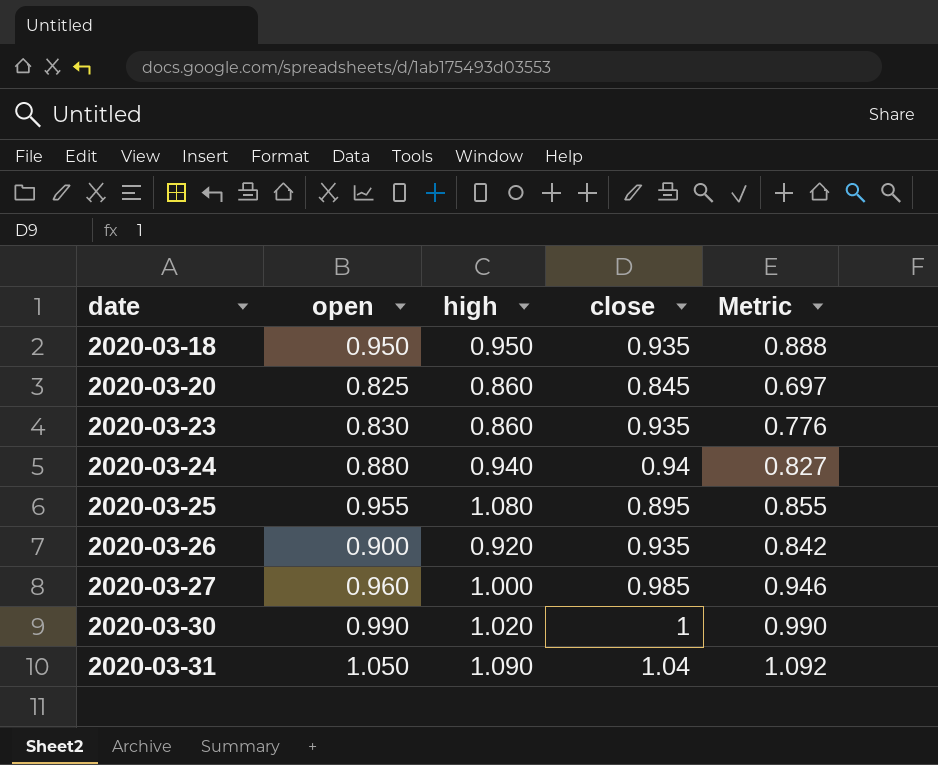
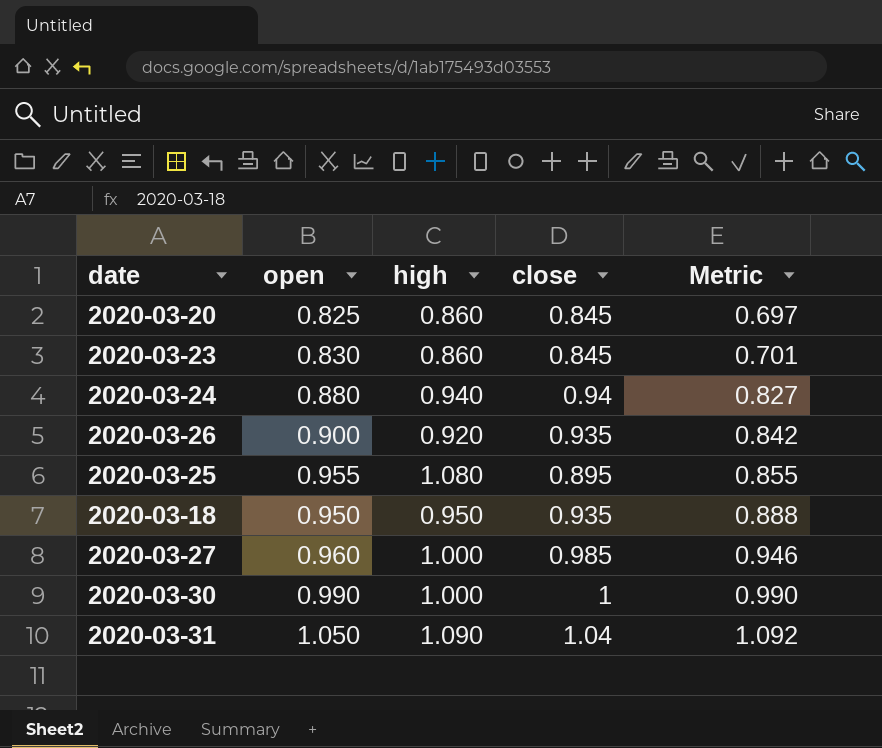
row order: date ascending -> Metric ascending
2020-03-23 | close: 0.935 -> 0.845
2020-03-23 | Metric: 0.776 -> 0.701
2020-03-30 | high: 1.020 -> 1.000

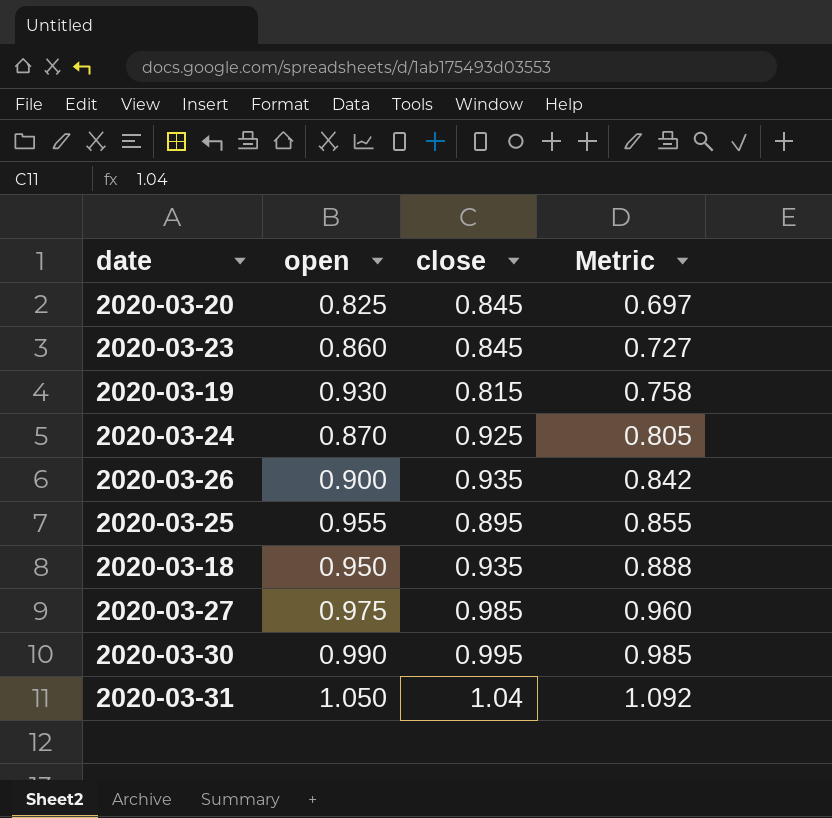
column high | position: 3 -> none
2020-03-23 | open: 0.830 -> 0.860
2020-03-23 | Metric: 0.701 -> 0.727
row 2020-03-19: none -> 0.930 | 0.815 | 0.758
2020-03-24 | open: 0.880 -> 0.870
2020-03-24 | close: 0.94 -> 0.925
2020-03-24 | Metric: 0.827 -> 0.805
2020-03-27 | open: 0.960 -> 0.975
2020-03-27 | Metric: 0.946 -> 0.960
2020-03-30 | close: 1 -> 0.995
2020-03-30 | Metric: 0.990 -> 0.985

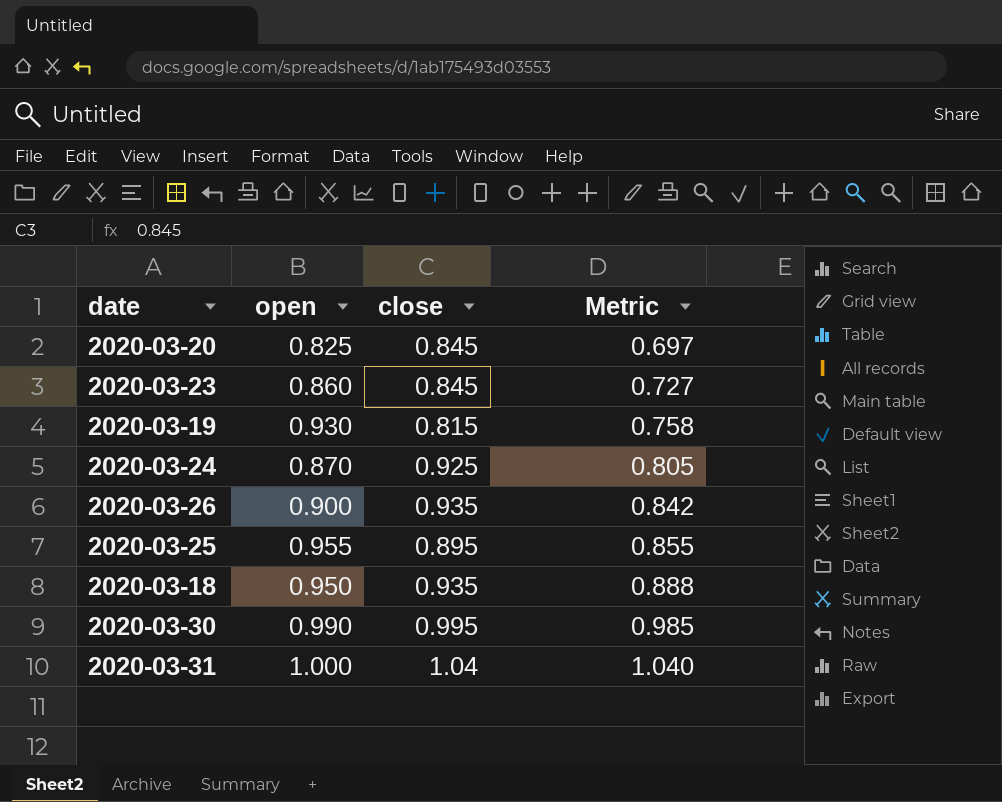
row 2020-03-27: 0.975 | 0.985 | 0.960 -> none
2020-03-31 | open: 1.050 -> 1.000
2020-03-31 | Metric: 1.092 -> 1.040

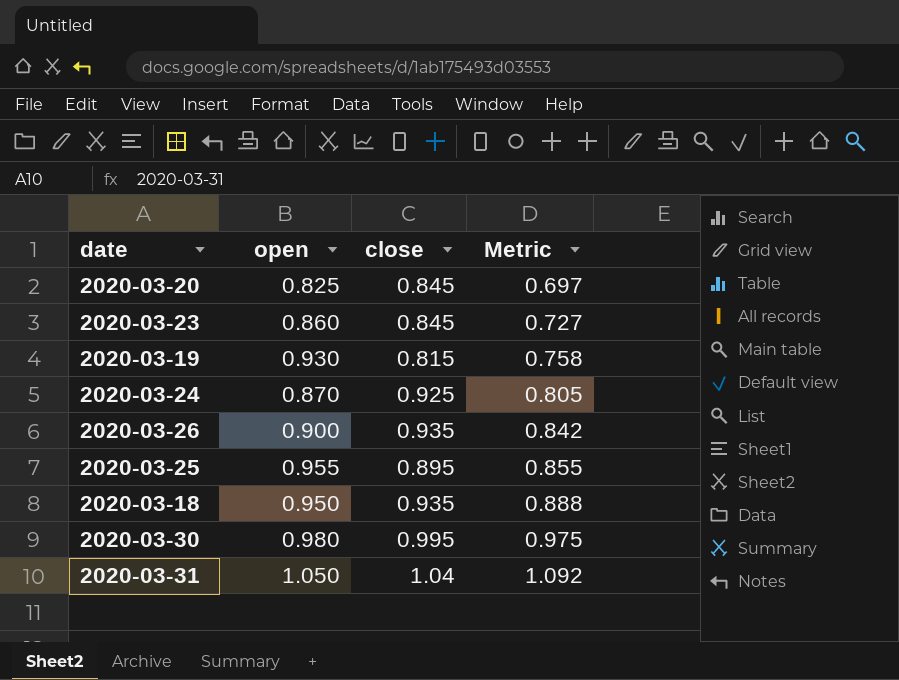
2020-03-30 | open: 0.990 -> 0.980
2020-03-30 | Metric: 0.985 -> 0.975
2020-03-31 | open: 1.000 -> 1.050
2020-03-31 | Metric: 1.040 -> 1.092

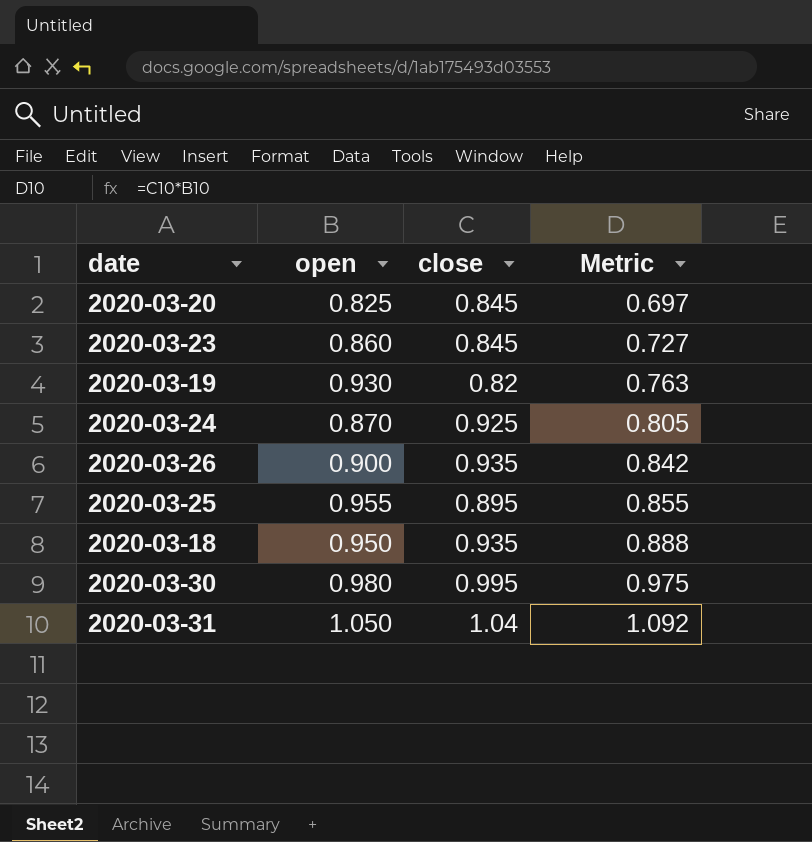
2020-03-19 | close: 0.815 -> 0.82
2020-03-19 | Metric: 0.758 -> 0.763

